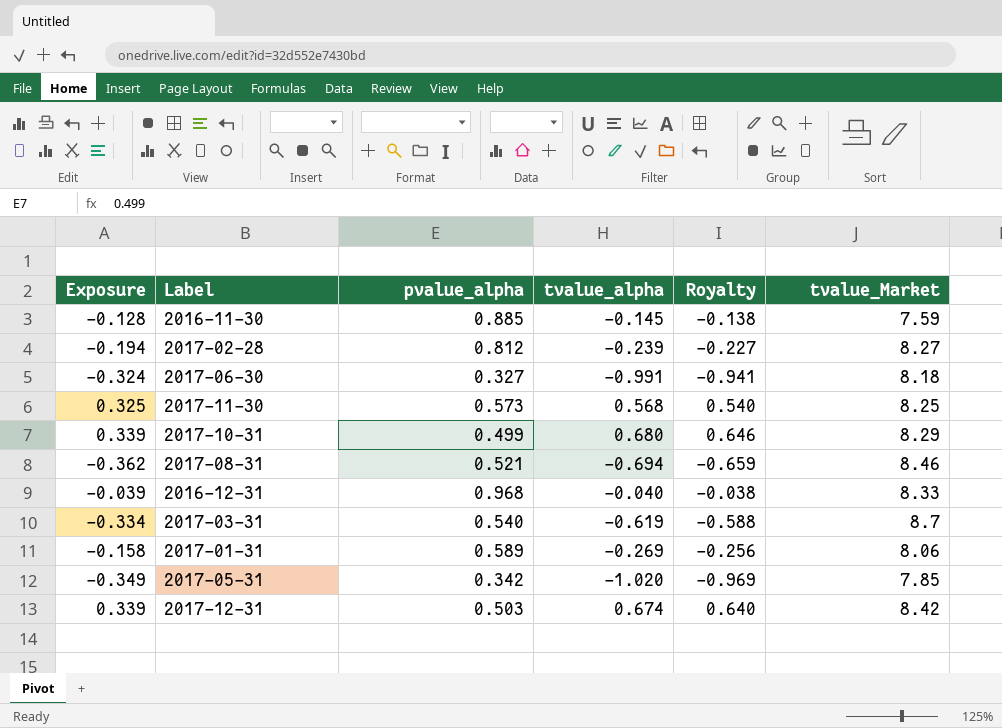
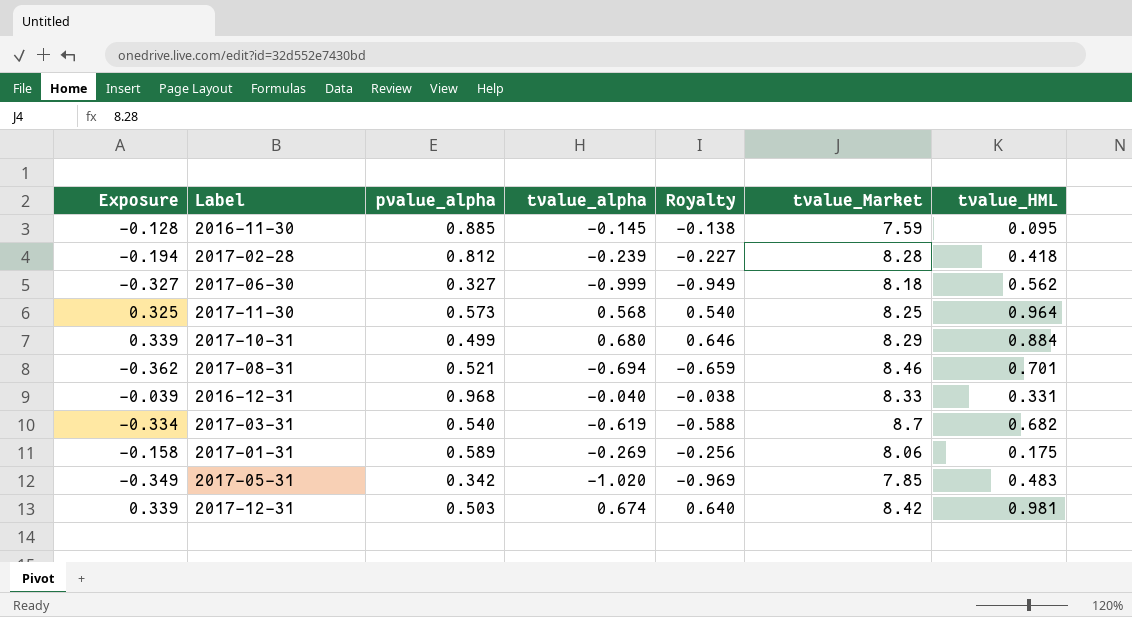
column tvalue_HML | position: none -> 7
2017-02-28 | tvalue_Market: 8.27 -> 8.28
2017-06-30 | Exposure: -0.324 -> -0.327
2017-06-30 | tvalue_alpha: -0.991 -> -0.999
2017-06-30 | Royalty: -0.941 -> -0.949

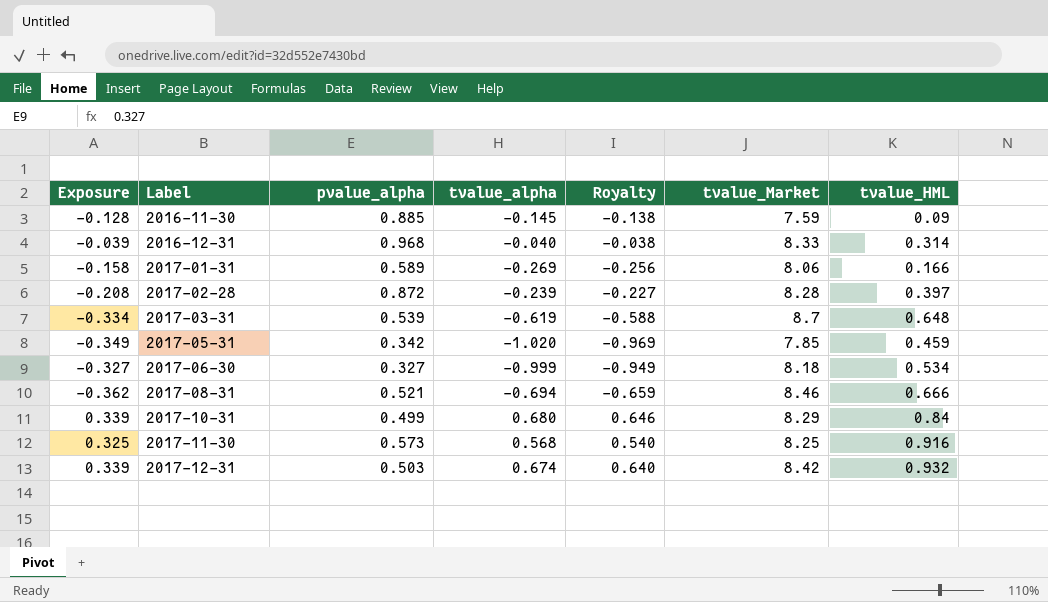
row order: none -> Label ascending
2016-11-30 | tvalue_HML: 0.095 -> 0.09
2016-12-31 | tvalue_HML: 0.331 -> 0.314
2017-01-31 | tvalue_HML: 0.175 -> 0.166
2017-02-28 | Exposure: -0.194 -> -0.208
2017-02-28 | pvalue_alpha: 0.812 -> 0.872
2017-02-28 | tvalue_HML: 0.418 -> 0.397
2017-03-31 | pvalue_alpha: 0.540 -> 0.539
2017-03-31 | tvalue_HML: 0.682 -> 0.648
2017-05-31 | tvalue_HML: 0.483 -> 0.459
2017-06-30 | tvalue_HML: 0.562 -> 0.534
2017-08-31 | tvalue_HML: 0.701 -> 0.666
2017-10-31 | tvalue_HML: 0.884 -> 0.84
2017-11-30 | tvalue_HML: 0.964 -> 0.916
2017-12-31 | tvalue_HML: 0.981 -> 0.932

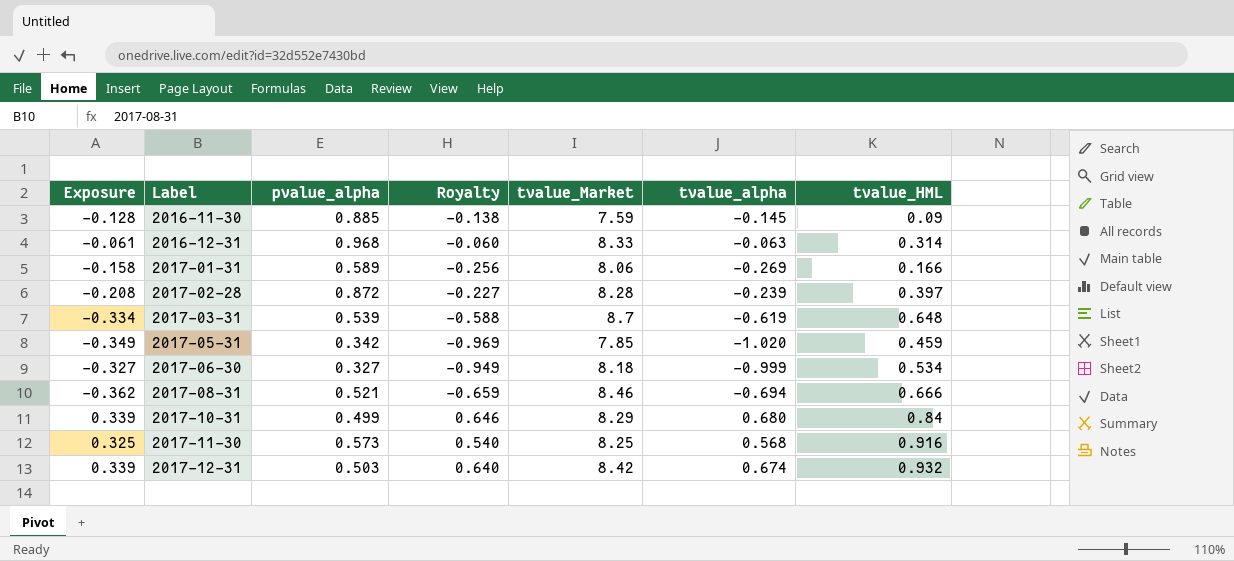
column tvalue_alpha | position: 4 -> 6
2016-12-31 | Exposure: -0.039 -> -0.061
2016-12-31 | Royalty: -0.038 -> -0.060
2016-12-31 | tvalue_alpha: -0.040 -> -0.063

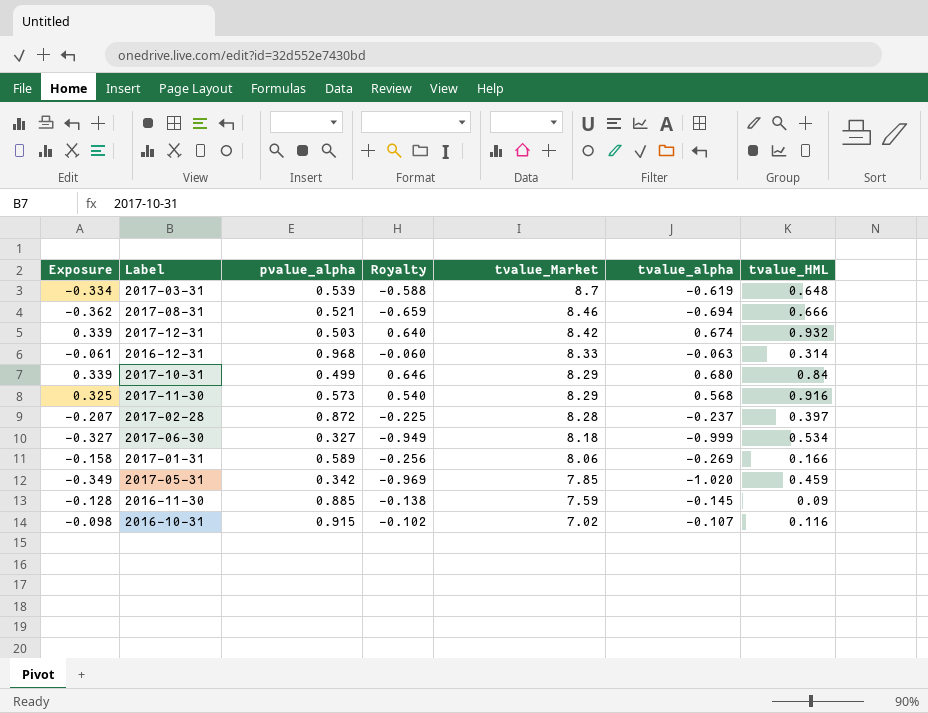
row order: Label ascending -> tvalue_Market descending
2017-11-30 | tvalue_Market: 8.25 -> 8.29
2017-02-28 | Exposure: -0.208 -> -0.207
2017-02-28 | Royalty: -0.227 -> -0.225
2017-02-28 | tvalue_alpha: -0.239 -> -0.237
row 2016-10-31: none -> -0.098 | 0.915 | -0.102 | 7.02 | -0.107 | 0.116

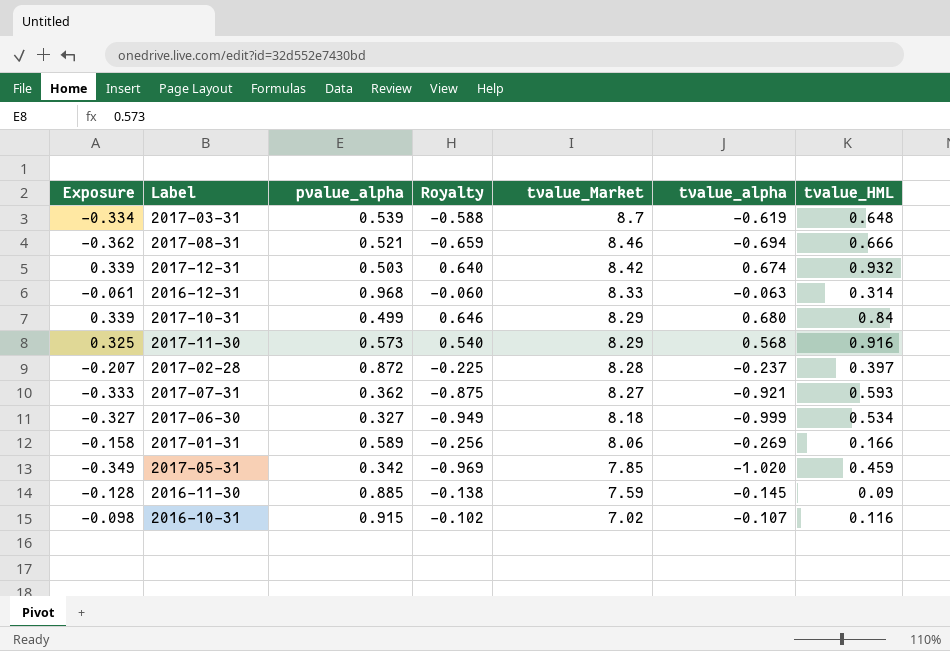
row 2017-07-31: none -> -0.333 | 0.362 | -0.875 | 8.27 | -0.921 | 0.593

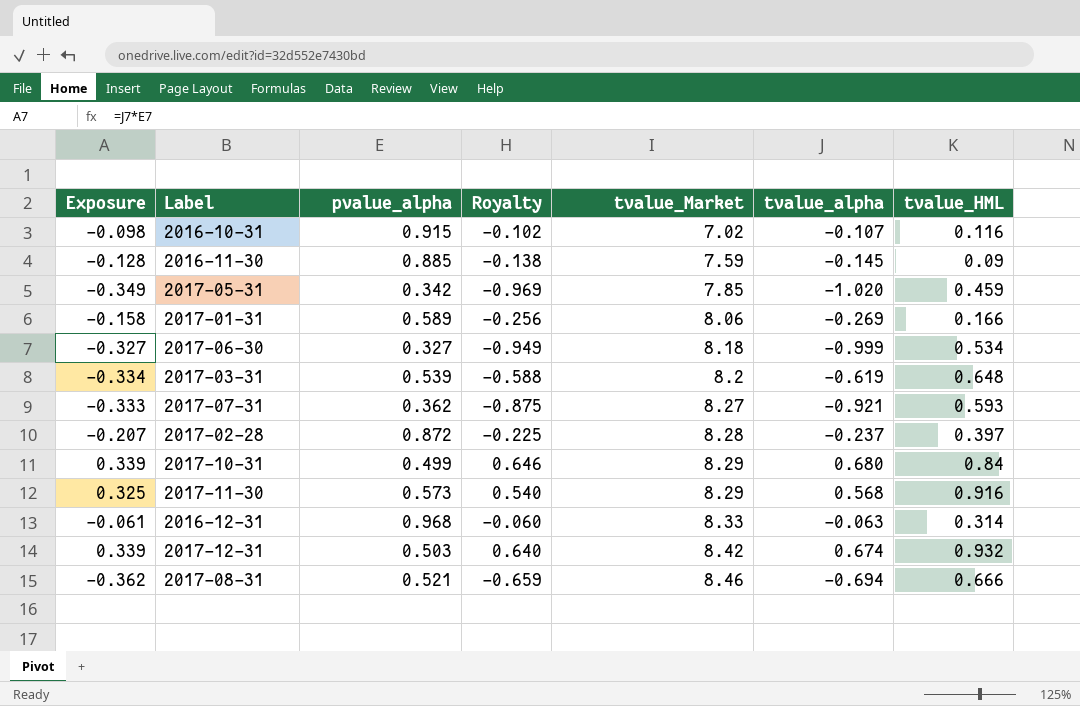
row order: tvalue_Market descending -> tvalue_Market ascending
2017-03-31 | tvalue_Market: 8.7 -> 8.2

